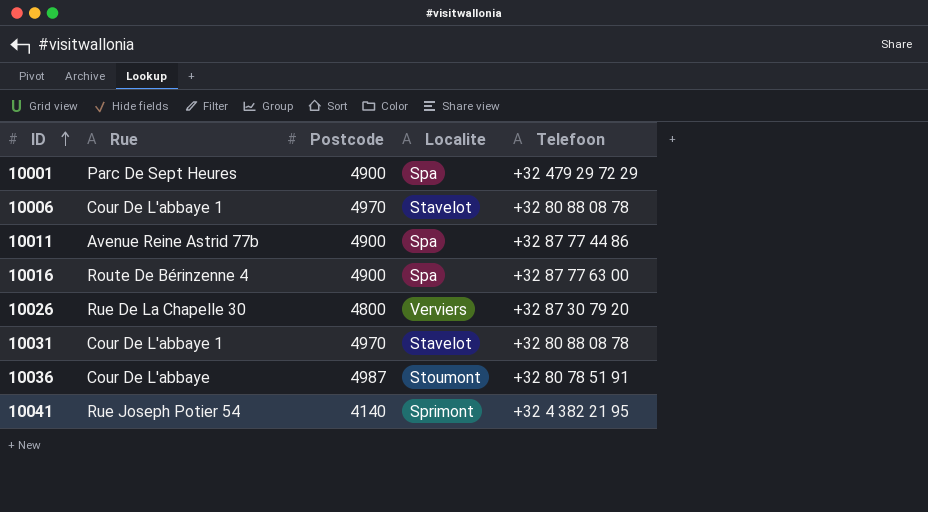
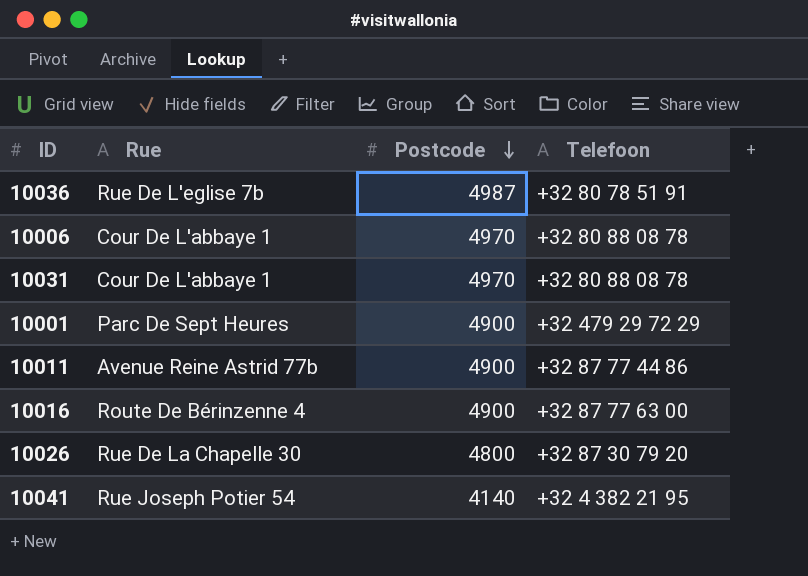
row order: ID ascending -> Postcode descending
column Localite | position: 4 -> none
10036 | Rue: Cour De L'abbaye -> Rue De L'eglise 7b

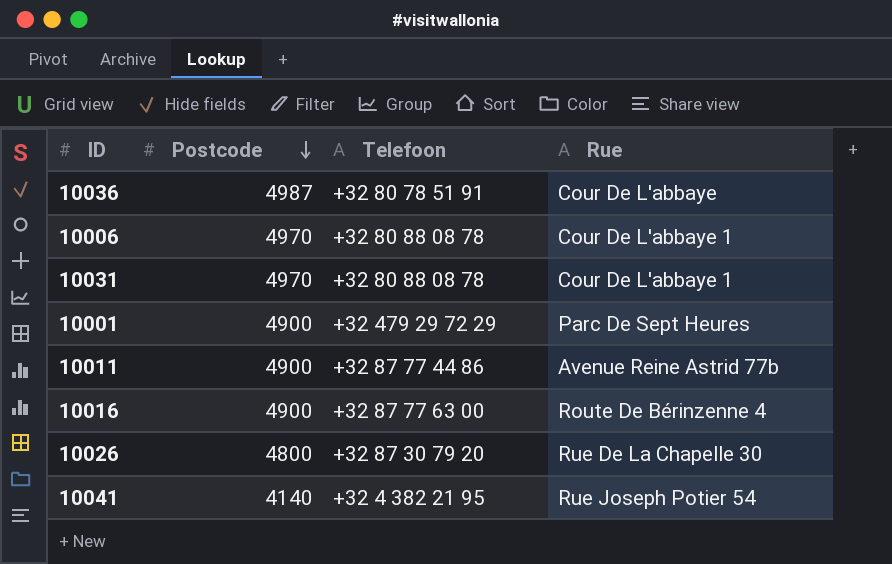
column Rue | position: 2 -> 4
10036 | Rue: Rue De L'eglise 7b -> Cour De L'abbaye

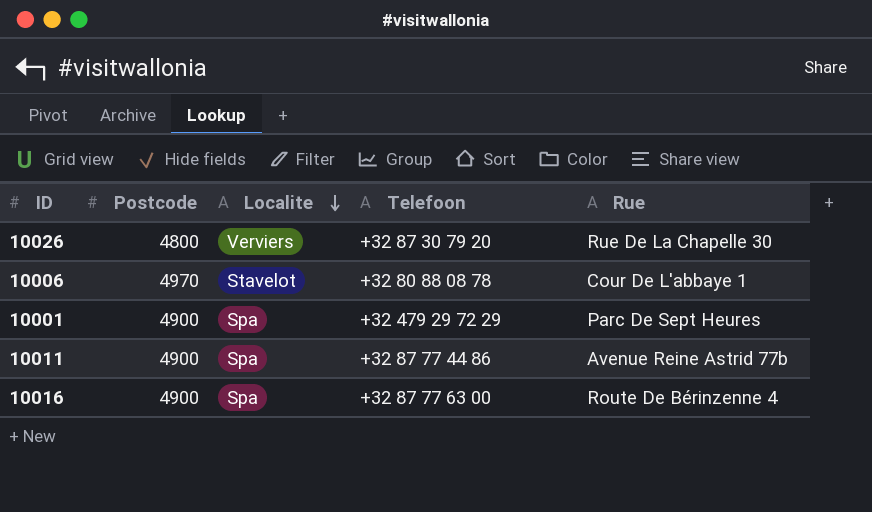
row order: Postcode descending -> Localite descending
column Localite | position: none -> 3
row 10036: 4987 | +32 80 78 51 91 | Cour De L'abbaye -> none
row 10031: 4970 | +32 80 88 08 78 | Cour De L'abbaye 1 -> none
row 10041: 4140 | +32 4 382 21 95 | Rue Joseph Potier 54 -> none

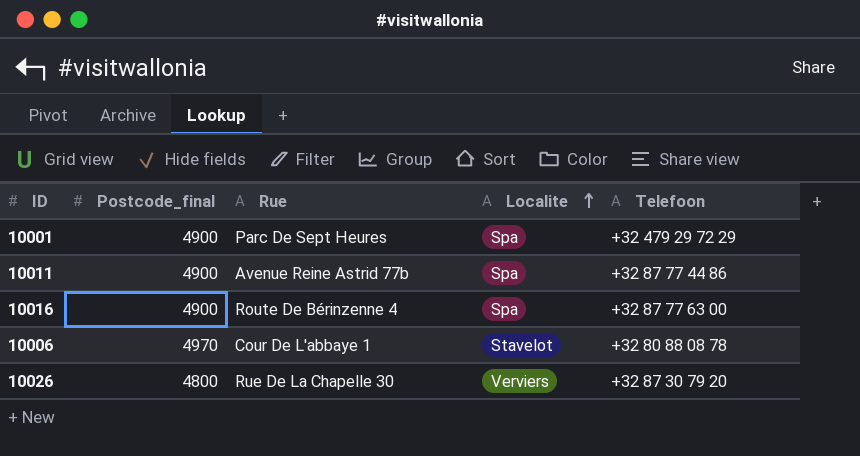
row order: Localite descending -> Localite ascending
column name: Postcode -> Postcode_final
column Rue | position: 5 -> 3

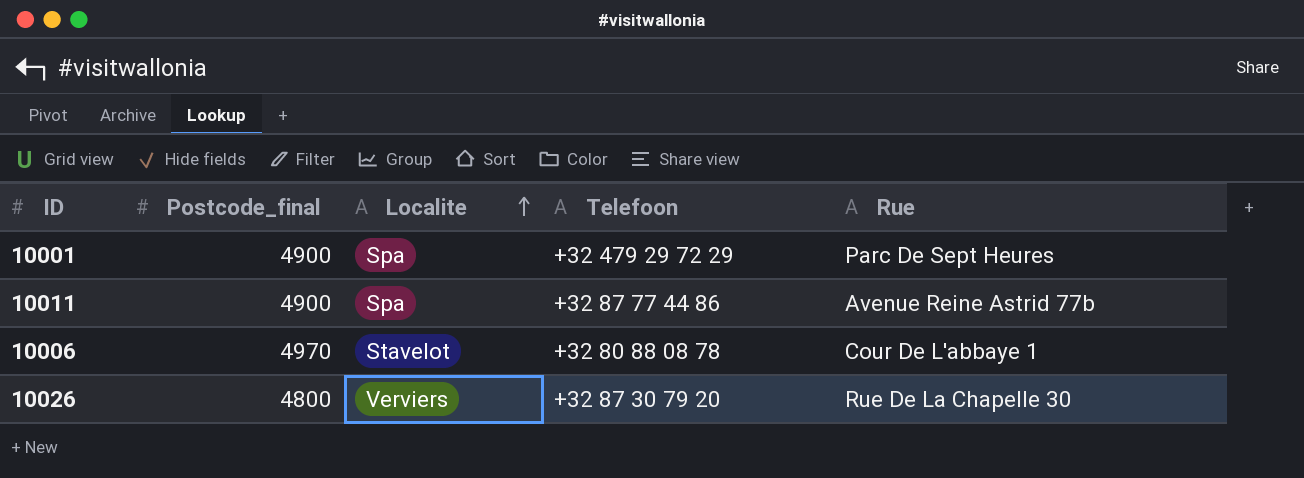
column Rue | position: 3 -> 5
row 10016: 4900 | Route De Bérinzenne 4 | Spa | +32 87 77 63 00 -> none

